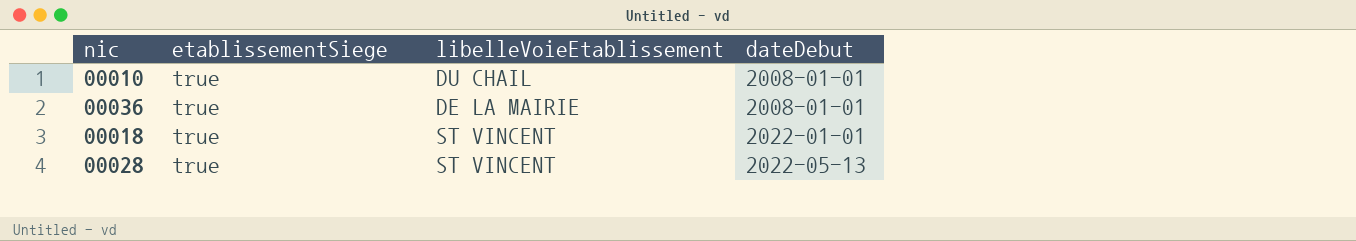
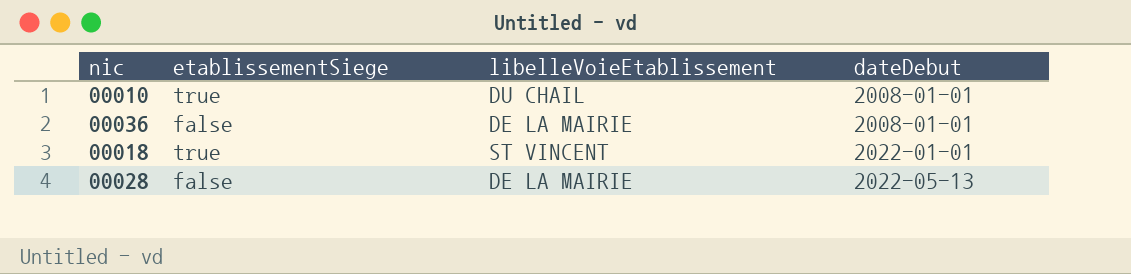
00036 | etablissementSiege: true -> false
00028 | etablissementSiege: true -> false
00028 | libelleVoieEtablissement: ST VINCENT -> DE LA MAIRIE

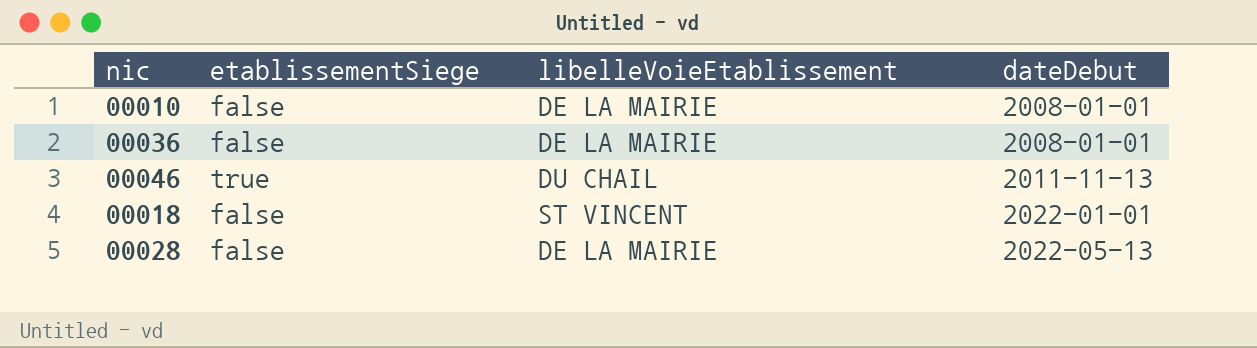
00010 | etablissementSiege: true -> false
00010 | libelleVoieEtablissement: DU CHAIL -> DE LA MAIRIE
row 00046: none -> true | DU CHAIL | 2011-11-13
00018 | etablissementSiege: true -> false

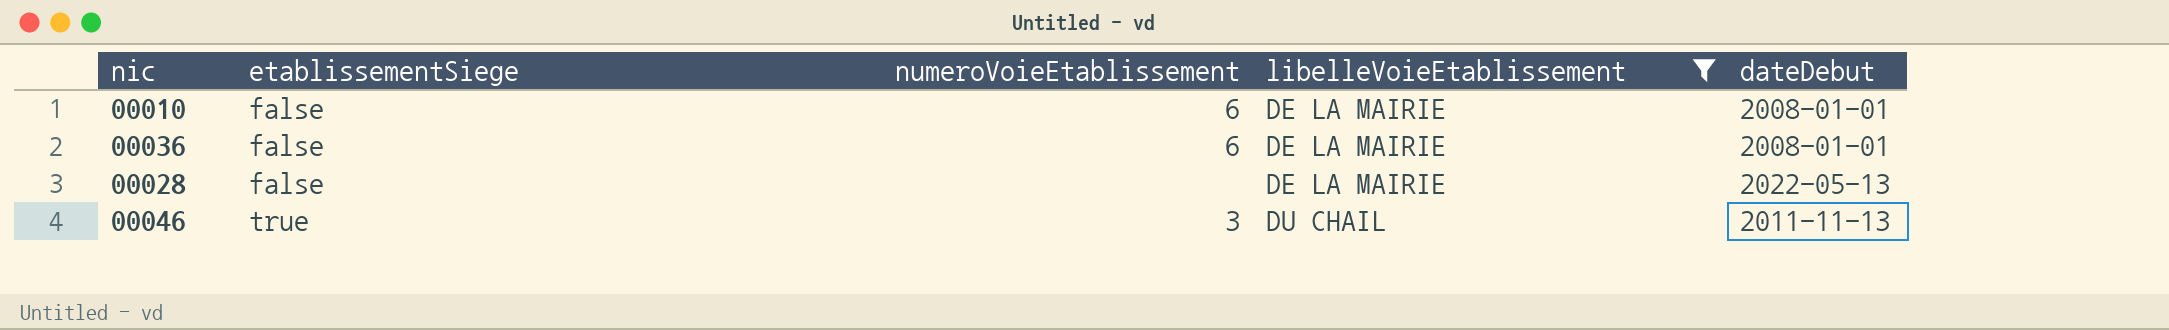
filter: none -> libelleVoieEtablissement != ST VINCENT
row order: dateDebut ascending -> etablissementSiege ascending
column numeroVoieEtablissement | position: none -> 3

